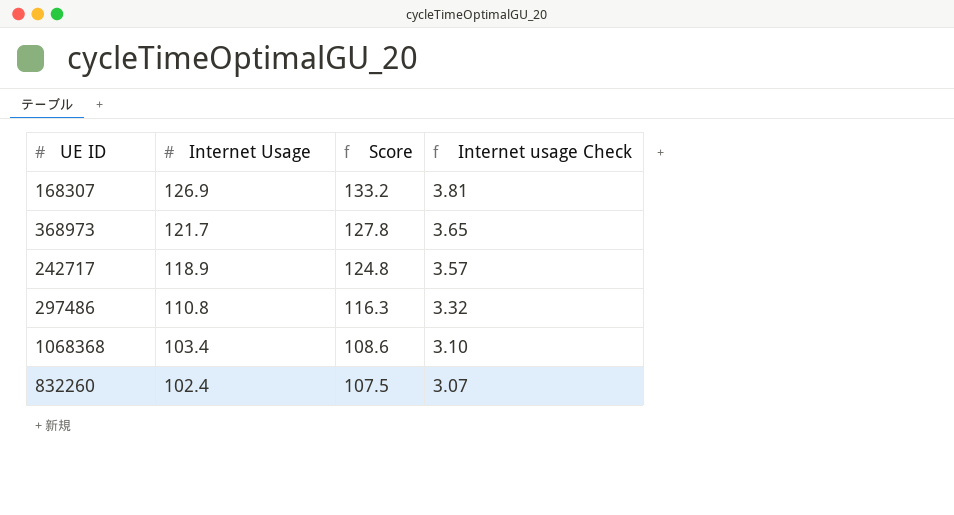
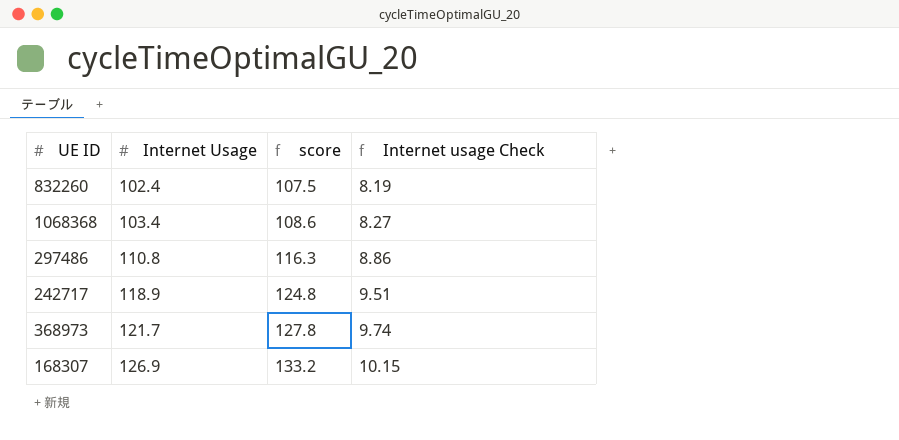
row order: Internet Usage descending -> Internet Usage ascending
column name: Score -> score
column Internet usage Check | formula: [Internet Usage] * 0.03 -> [Internet Usage] * 0.08

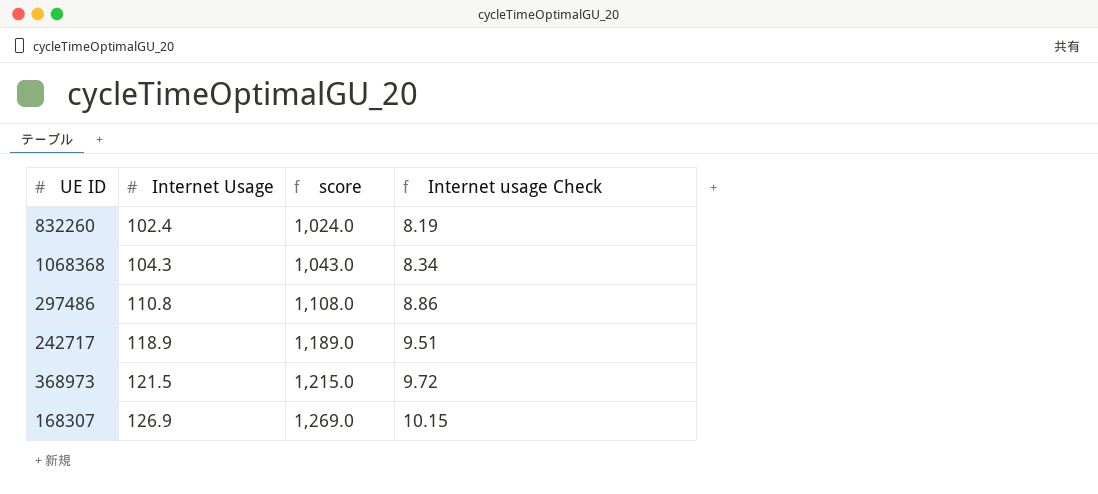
column score | formula: [Internet Usage] * 1.05 -> [Internet Usage] * 10
1068368 | Internet Usage: 103.4 -> 104.3
1068368 | Internet usage Check: 8.27 -> 8.34
368973 | Internet Usage: 121.7 -> 121.5
368973 | Internet usage Check: 9.74 -> 9.72

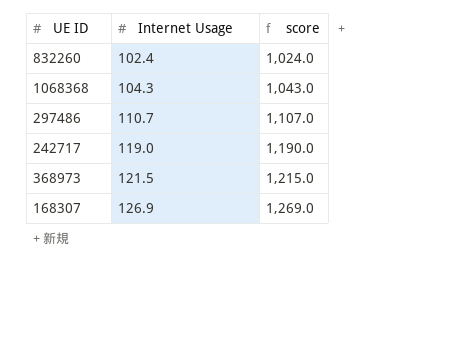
column Internet usage Check | formula: [Internet Usage] * 0.08 -> none
297486 | Internet Usage: 110.8 -> 110.7
297486 | score: 1,108.0 -> 1,107.0
242717 | Internet Usage: 118.9 -> 119.0
242717 | score: 1,189.0 -> 1,190.0

